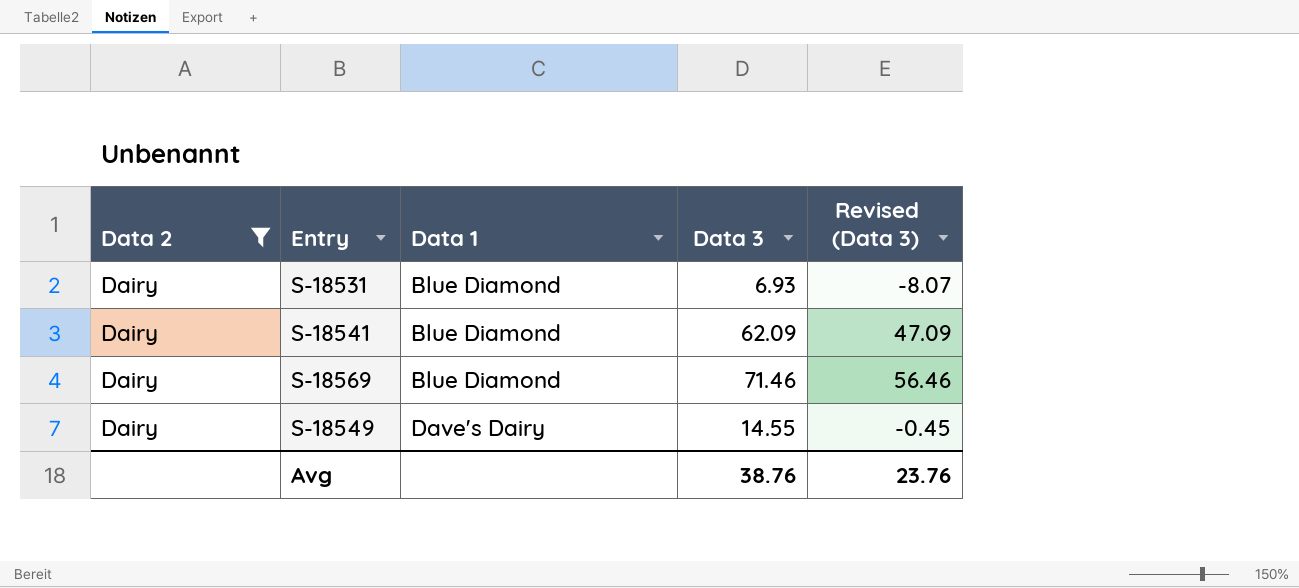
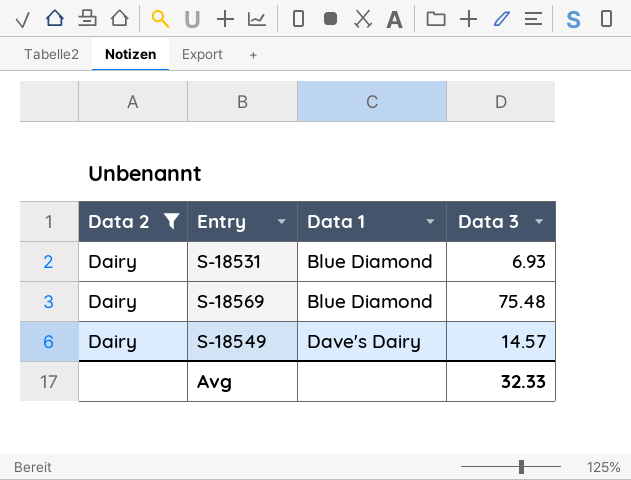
column Revised (Data 3) | formula: [Data 3] - 15 -> none
row S-18541: Dairy | Blue Diamond | 62.09 | 47.09 -> none
S-18569 | Data 3: 71.46 -> 75.48
S-18549 | Data 3: 14.55 -> 14.57
Avg | Data 3: 38.76 -> 32.33

